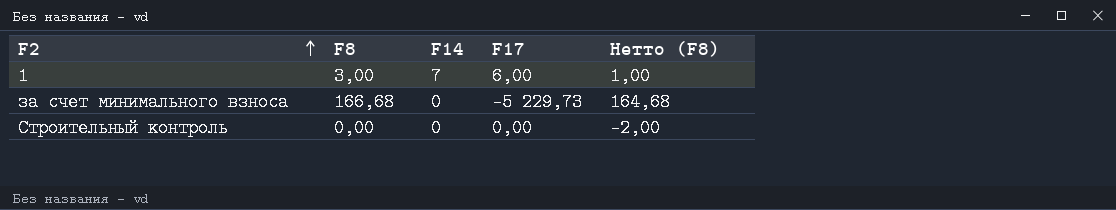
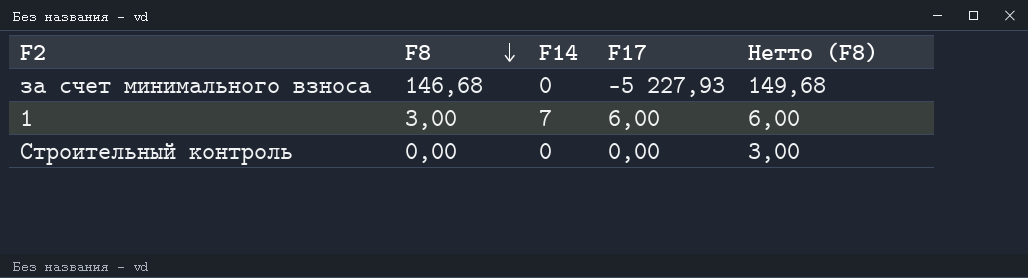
row order: F2 ascending -> F8 descending
column Нетто (F8) | formula: [F8] - 2 -> [F8] + 3
за счет минимального взноса | F8: 166,68 -> 146,68
за счет минимального взноса | F17: -5 229,73 -> -5 227,93

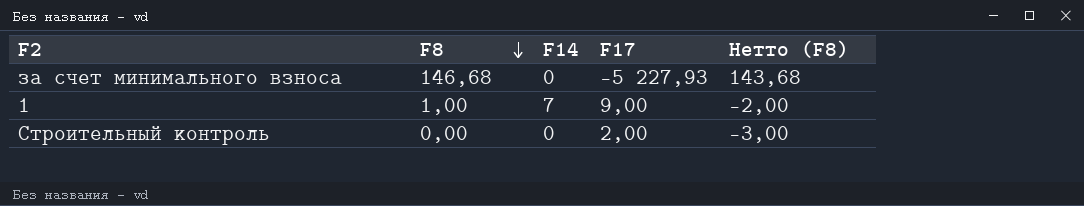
column Нетто (F8) | formula: [F8] + 3 -> [F8] - 3
1 | F8: 3,00 -> 1,00
1 | F17: 6,00 -> 9,00
Строительный контроль | F17: 0,00 -> 2,00

